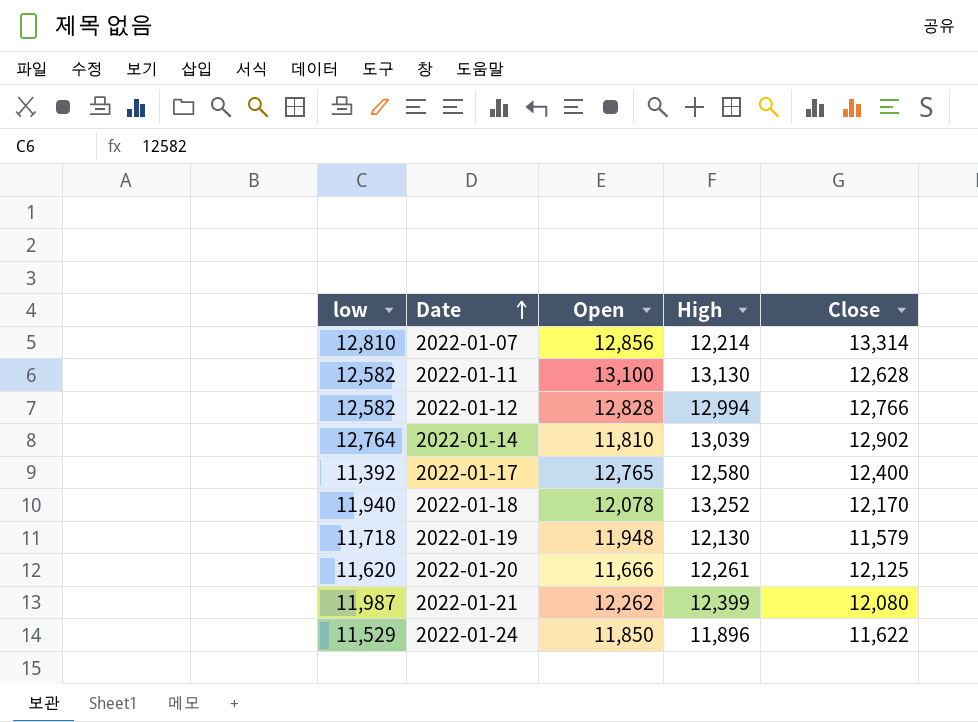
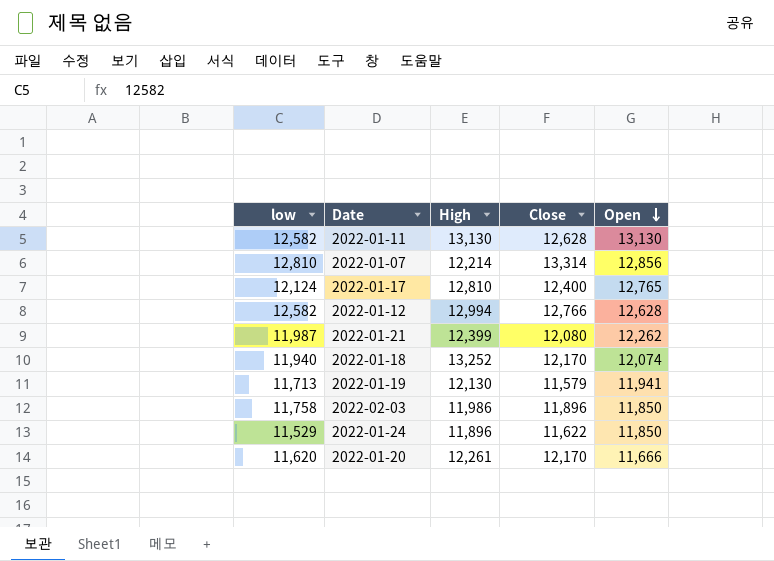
row order: Date ascending -> Open descending
column Open | position: 3 -> 5
row 2022-01-14: 12,764 | 11,810 | 13,039 | 12,902 -> none
2022-01-11 | Open: 13,100 -> 13,130
2022-01-17 | low: 11,392 -> 12,124
2022-01-17 | High: 12,580 -> 12,810
2022-01-12 | Open: 12,828 -> 12,628
2022-01-18 | Open: 12,078 -> 12,074
2022-01-19 | low: 11,718 -> 11,713
2022-01-19 | Open: 11,948 -> 11,941
row 2022-02-03: none -> 11,758 | 11,986 | 11,896 | 11,850
2022-01-20 | Close: 12,125 -> 12,170

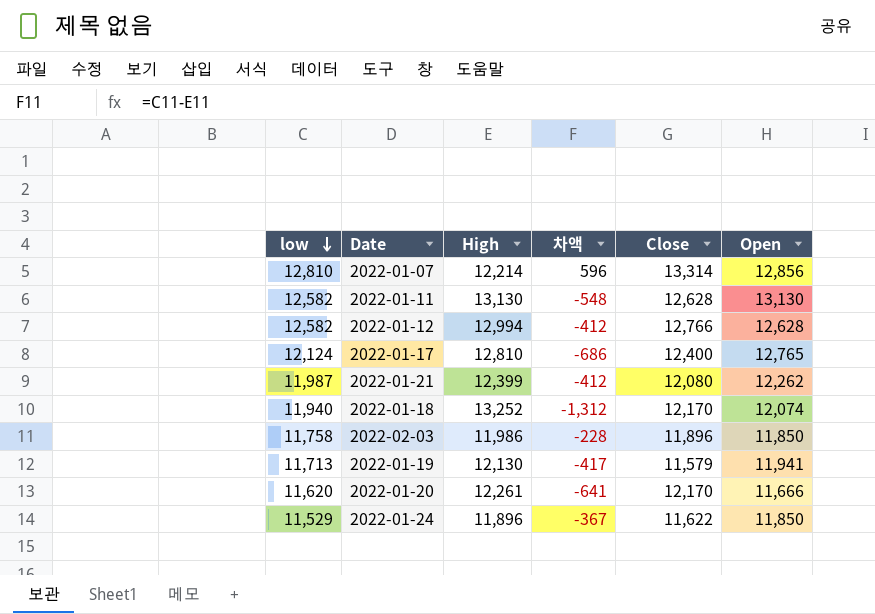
row order: Open descending -> low descending
column 차액 | formula: none -> [low] - [High]

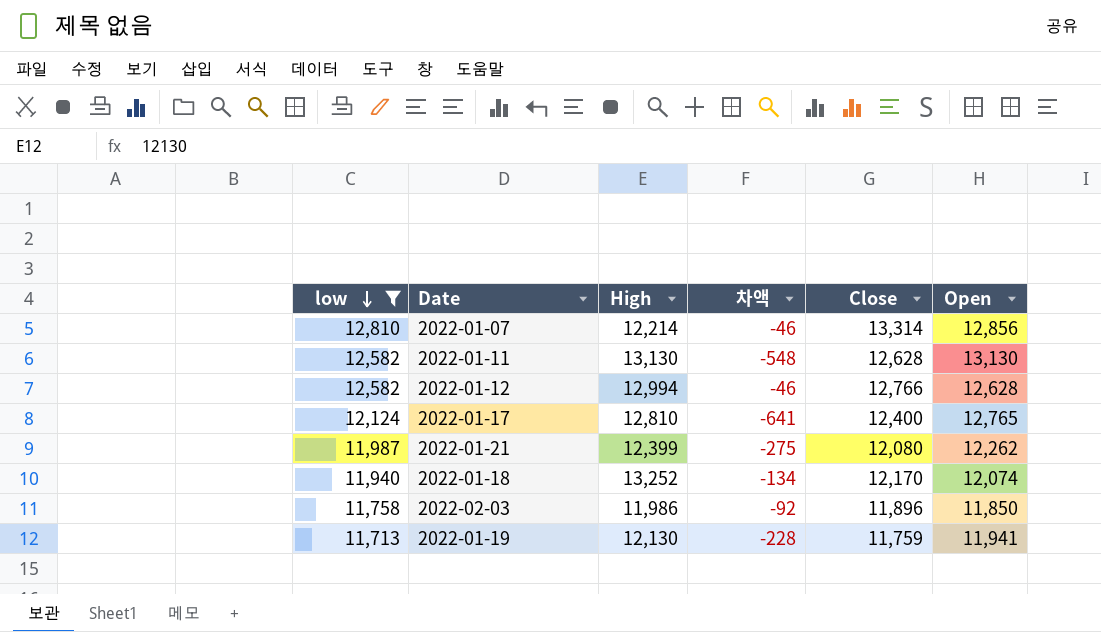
filter: none -> low >= 11,713
column 차액 | formula: [low] - [High] -> [low] - [Open]
2022-01-19 | Close: 11,579 -> 11,759

